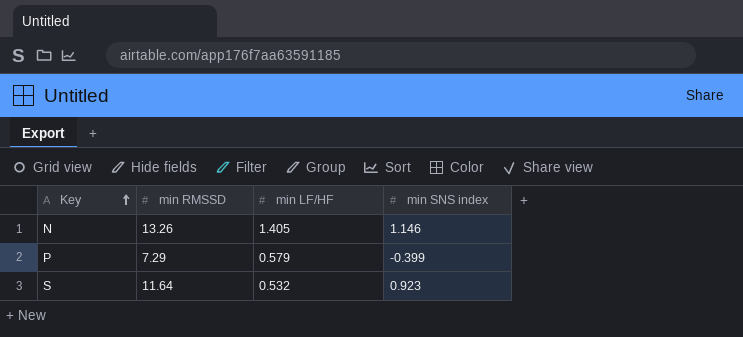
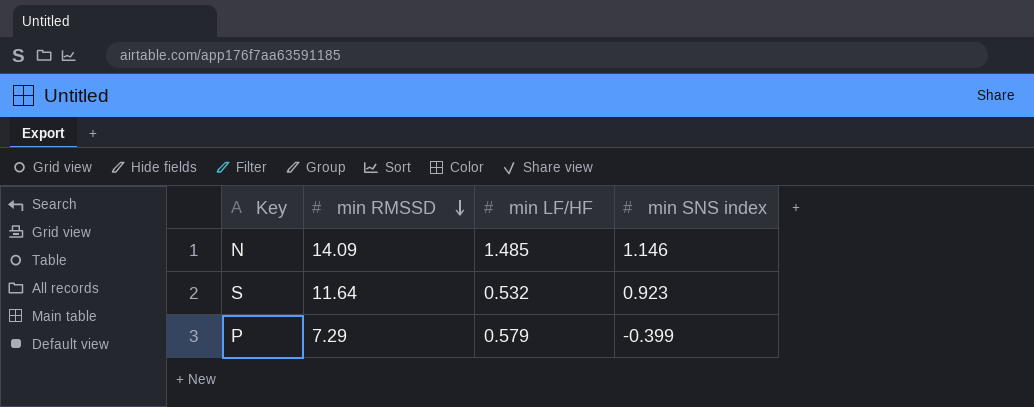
row order: Key ascending -> min RMSSD descending
N | min RMSSD: 13.26 -> 14.09
N | min LF/HF: 1.405 -> 1.485

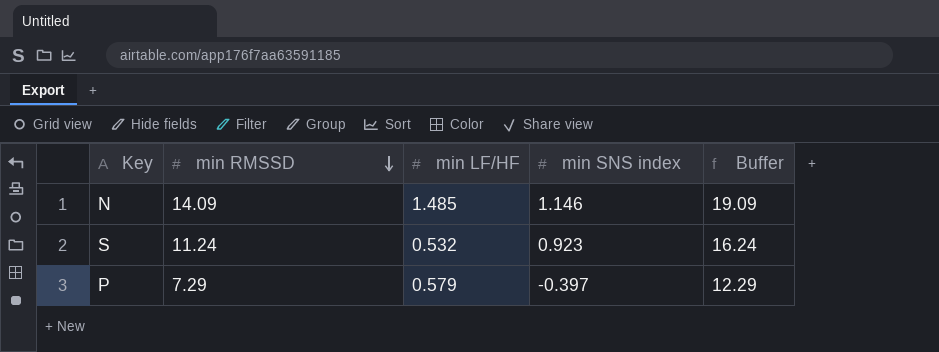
column Buffer | formula: none -> [min RMSSD] + 5
S | min RMSSD: 11.64 -> 11.24
P | min SNS index: -0.399 -> -0.397

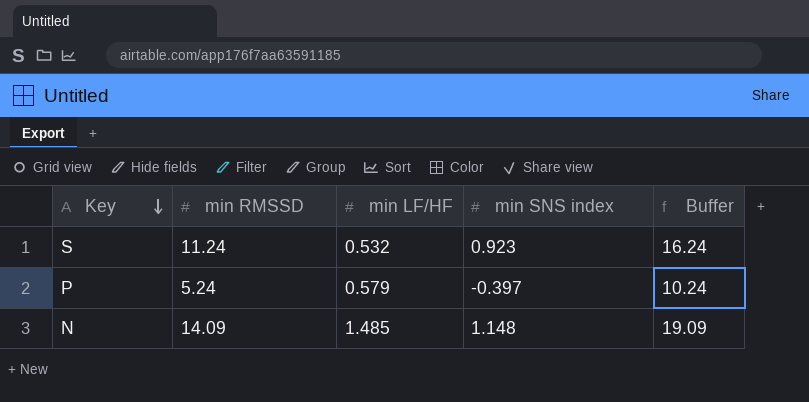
row order: min RMSSD descending -> Key descending
P | min RMSSD: 7.29 -> 5.24
P | Buffer: 12.29 -> 10.24
N | min SNS index: 1.146 -> 1.148

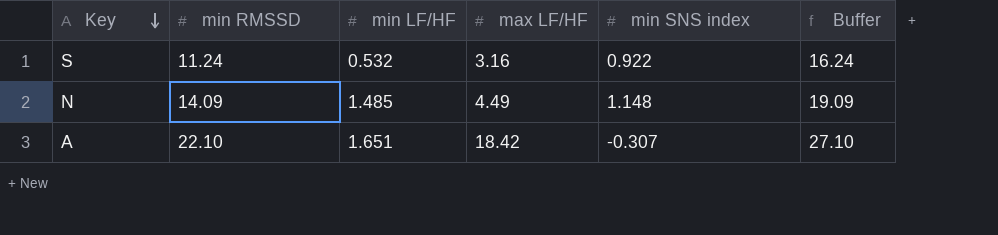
column max LF/HF | position: none -> 4
row P: 5.24 | 0.579 | -0.397 | 10.24 -> none
S | min SNS index: 0.923 -> 0.922
row A: none -> 22.10 | 1.651 | 18.42 | -0.307 | 27.10

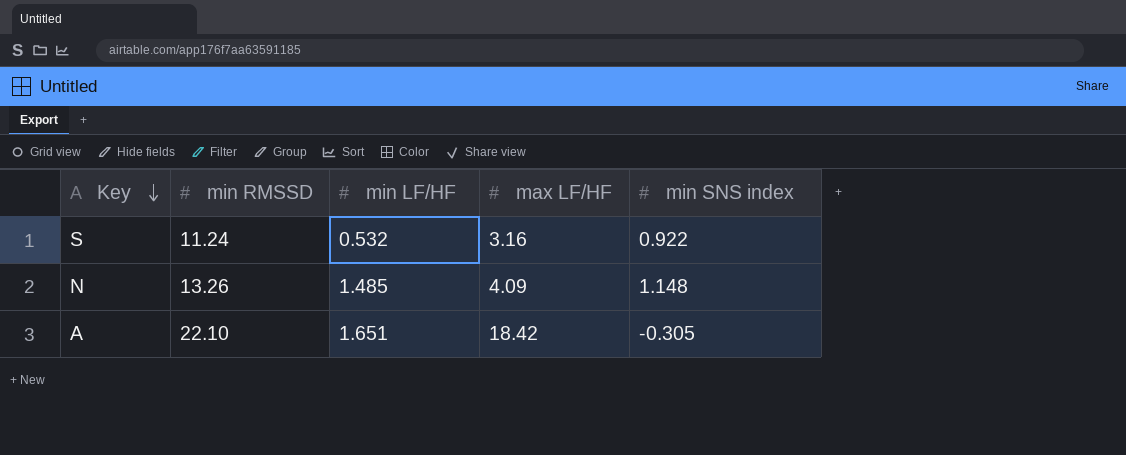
column Buffer | formula: [min RMSSD] + 5 -> none
N | min RMSSD: 14.09 -> 13.26
N | max LF/HF: 4.49 -> 4.09
A | min SNS index: -0.307 -> -0.305

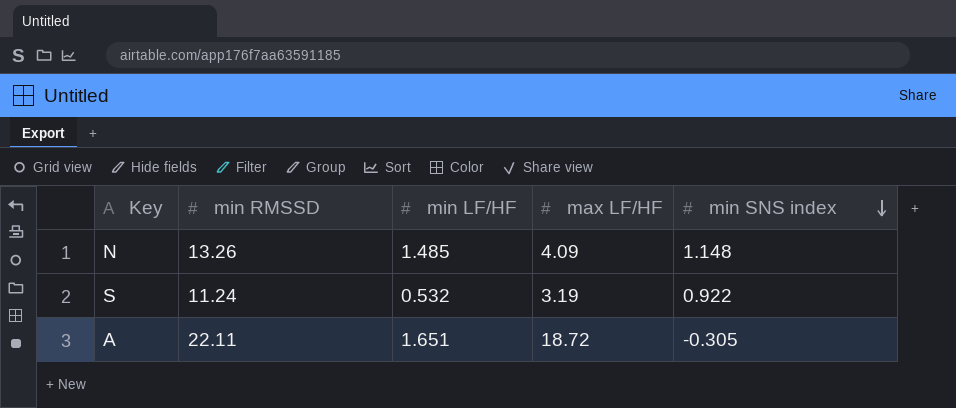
row order: Key descending -> min SNS index descending
S | max LF/HF: 3.16 -> 3.19
A | min RMSSD: 22.10 -> 22.11
A | max LF/HF: 18.42 -> 18.72

